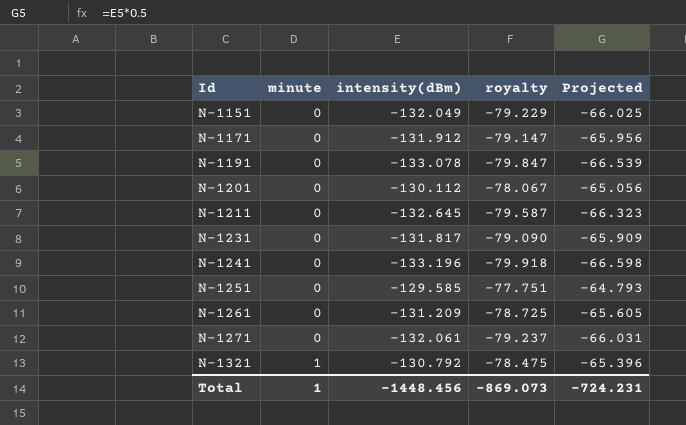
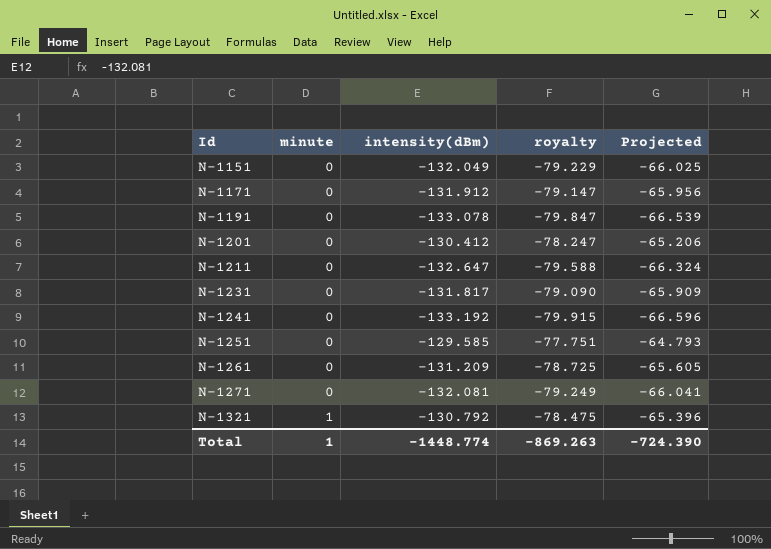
N-1201 | intensity(dBm): -130.112 -> -130.412
N-1201 | royalty: -78.067 -> -78.247
N-1201 | Projected: -65.056 -> -65.206
N-1211 | intensity(dBm): -132.645 -> -132.647
N-1211 | royalty: -79.587 -> -79.588
N-1211 | Projected: -66.323 -> -66.324
N-1241 | intensity(dBm): -133.196 -> -133.192
N-1241 | royalty: -79.918 -> -79.915
N-1241 | Projected: -66.598 -> -66.596
N-1271 | intensity(dBm): -132.061 -> -132.081
N-1271 | royalty: -79.237 -> -79.249
N-1271 | Projected: -66.031 -> -66.041
Total | intensity(dBm): -1448.456 -> -1448.774
Total | royalty: -869.073 -> -869.263
Total | Projected: -724.231 -> -724.390

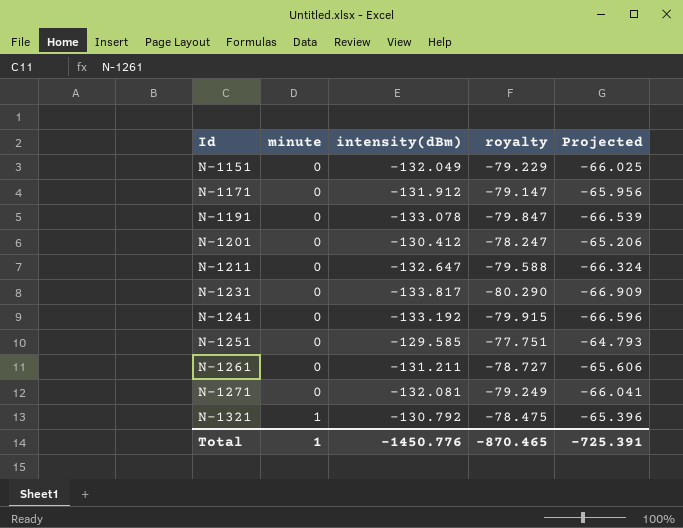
N-1231 | intensity(dBm): -131.817 -> -133.817
N-1231 | royalty: -79.090 -> -80.290
N-1231 | Projected: -65.909 -> -66.909
N-1261 | intensity(dBm): -131.209 -> -131.211
N-1261 | royalty: -78.725 -> -78.727
N-1261 | Projected: -65.605 -> -65.606
Total | intensity(dBm): -1448.774 -> -1450.776
Total | royalty: -869.263 -> -870.465
Total | Projected: -724.390 -> -725.391

